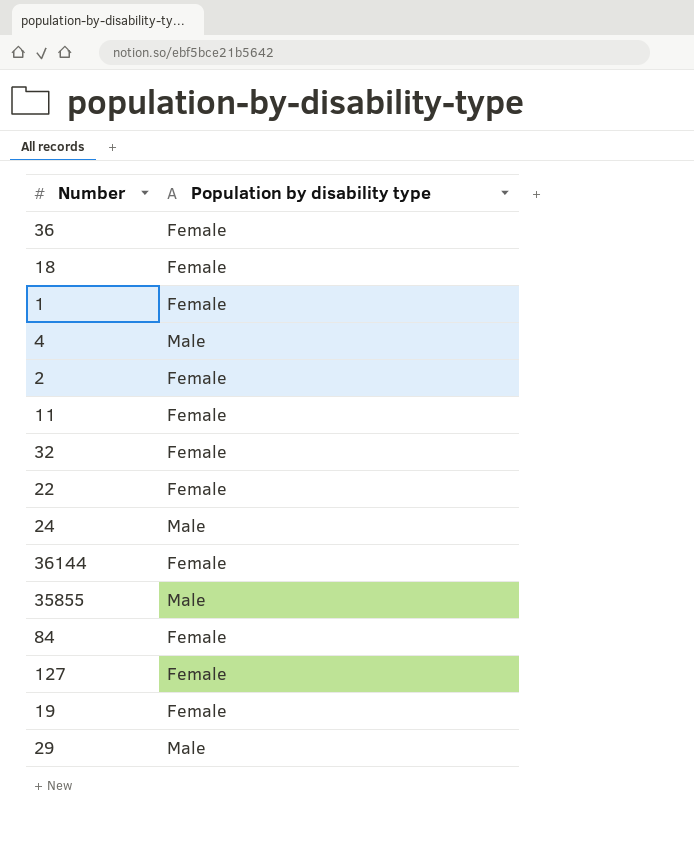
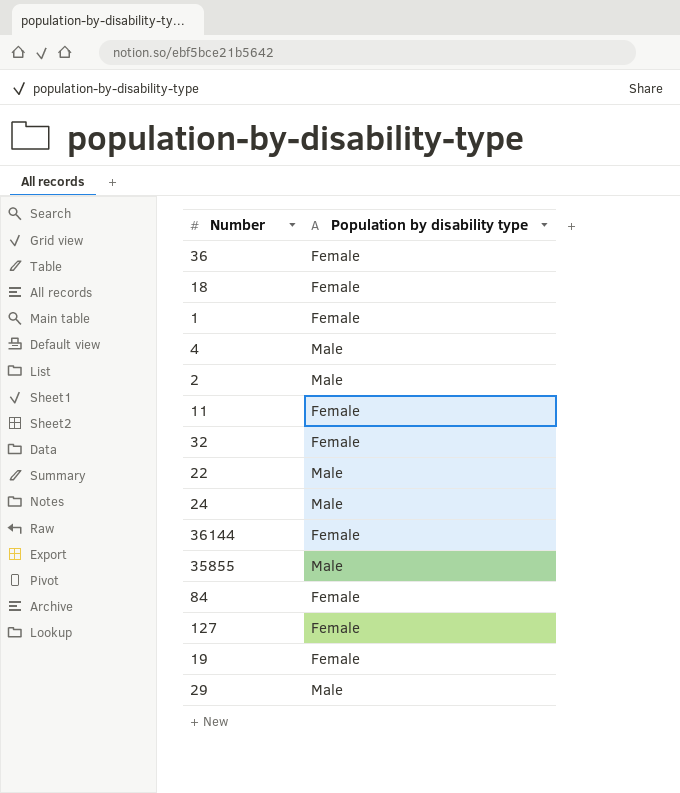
2 | Population by disability type: Female -> Male
22 | Population by disability type: Female -> Male

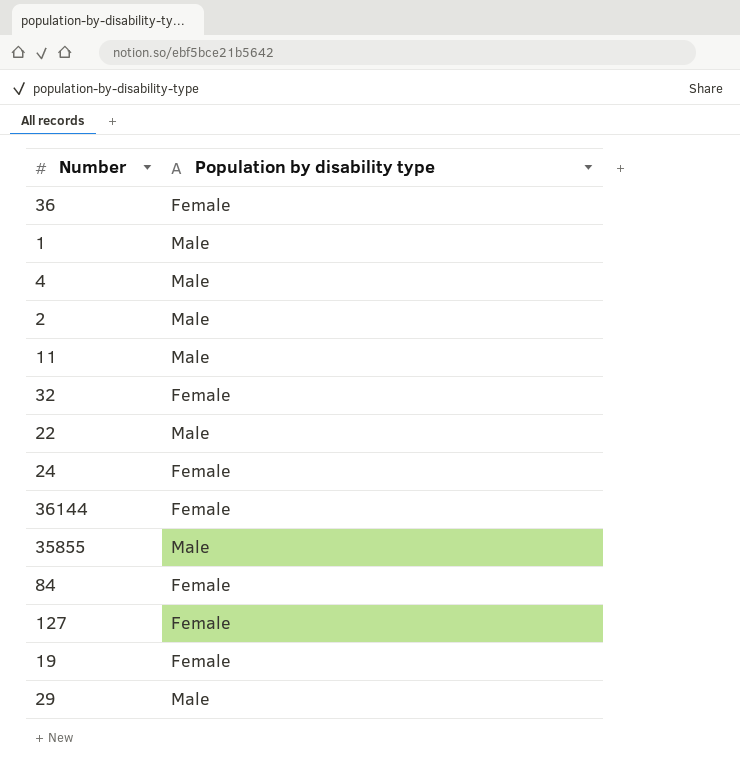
row 18: Female -> none
1 | Population by disability type: Female -> Male
11 | Population by disability type: Female -> Male
24 | Population by disability type: Male -> Female

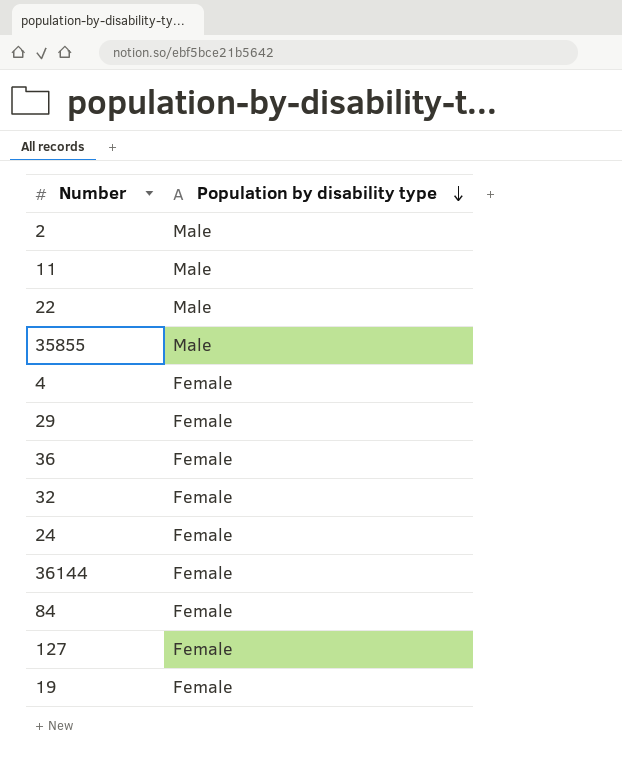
row order: none -> Population by disability type descending
row 1: Male -> none
4 | Population by disability type: Male -> Female
29 | Population by disability type: Male -> Female

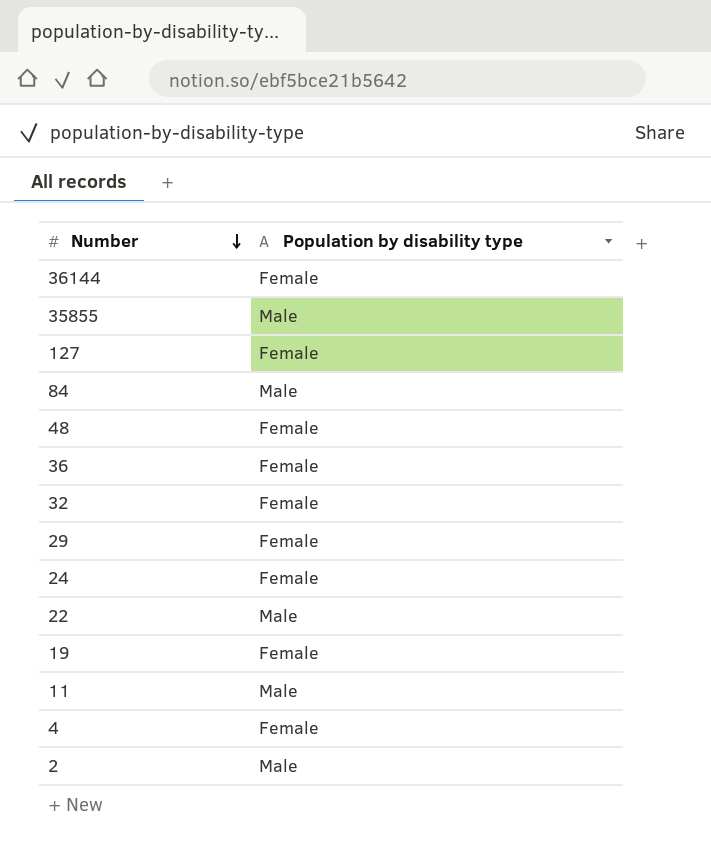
row order: Population by disability type descending -> Number descending
84 | Population by disability type: Female -> Male
row 48: none -> Female

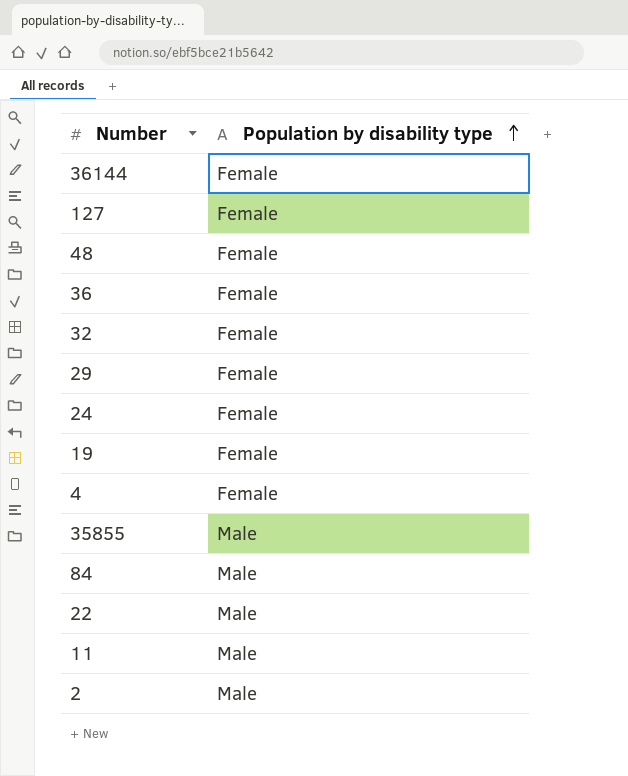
row order: Number descending -> Population by disability type ascending

